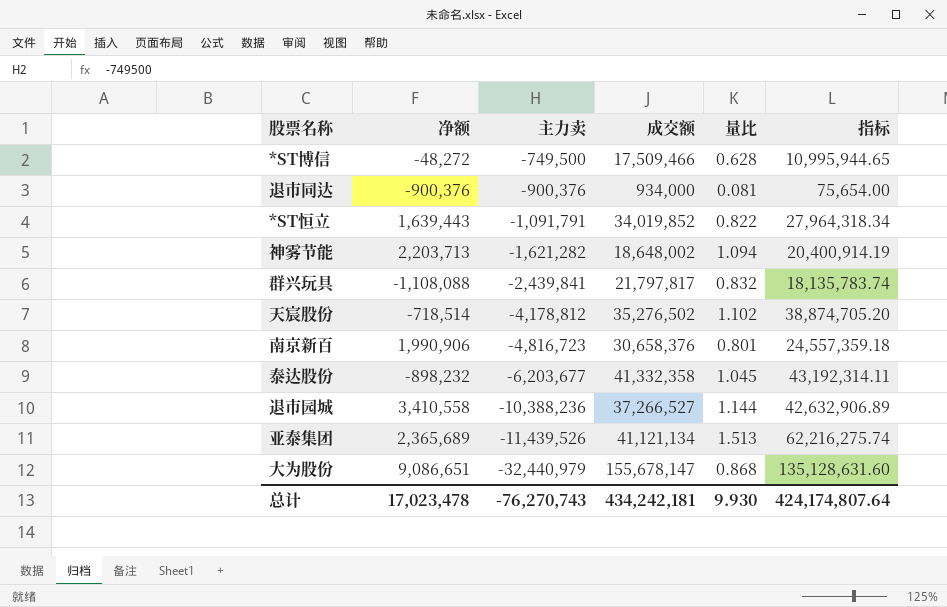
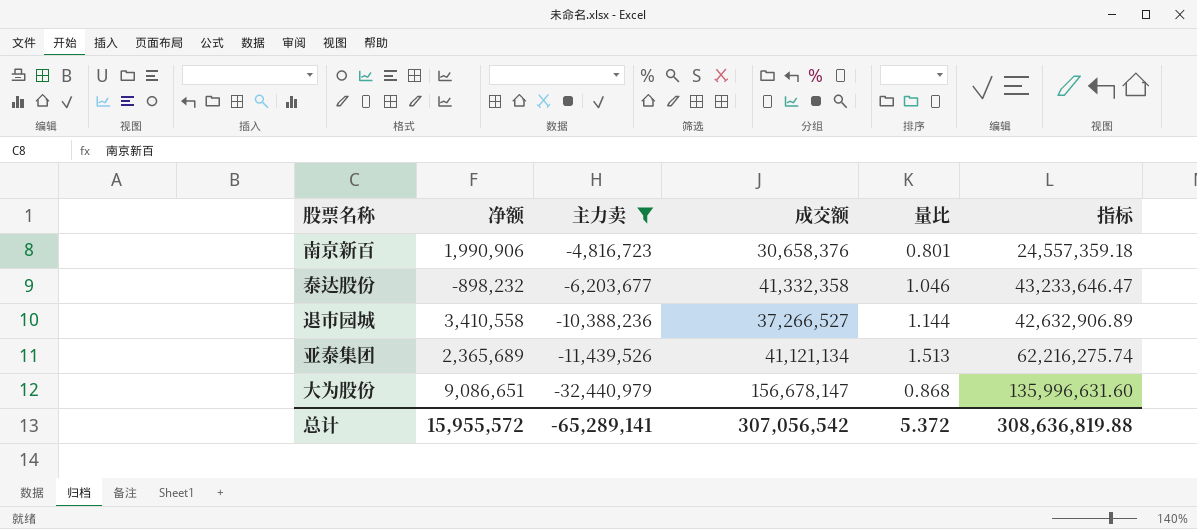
filter: none -> 主力卖 <= -4,816,723
泰达股份 | 量比: 1.045 -> 1.046
泰达股份 | 指标: 43,192,314.11 -> 43,233,646.47
大为股份 | 成交额: 155,678,147 -> 156,678,147
大为股份 | 指标: 135,128,631.60 -> 135,996,631.60
总计 | 净额: 17,023,478 -> 15,955,572
总计 | 主力卖: -76,270,743 -> -65,289,141
总计 | 成交额: 434,242,181 -> 307,056,542
总计 | 量比: 9.930 -> 5.372
总计 | 指标: 424,174,807.64 -> 308,636,819.88

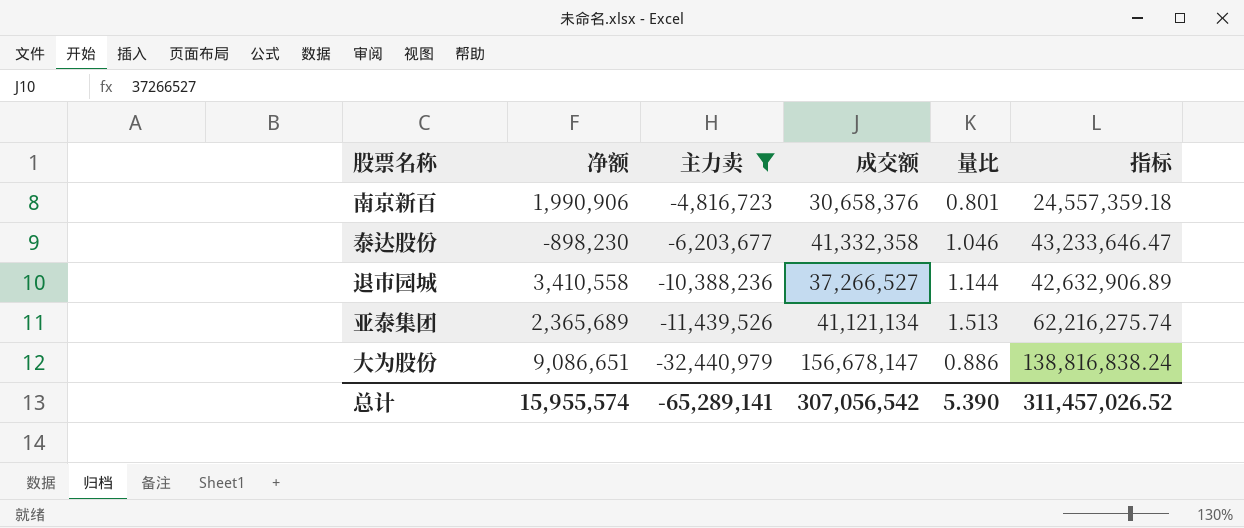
泰达股份 | 净额: -898,232 -> -898,230
大为股份 | 量比: 0.868 -> 0.886
大为股份 | 指标: 135,996,631.60 -> 138,816,838.24
总计 | 净额: 15,955,572 -> 15,955,574
总计 | 量比: 5.372 -> 5.390
总计 | 指标: 308,636,819.88 -> 311,457,026.52

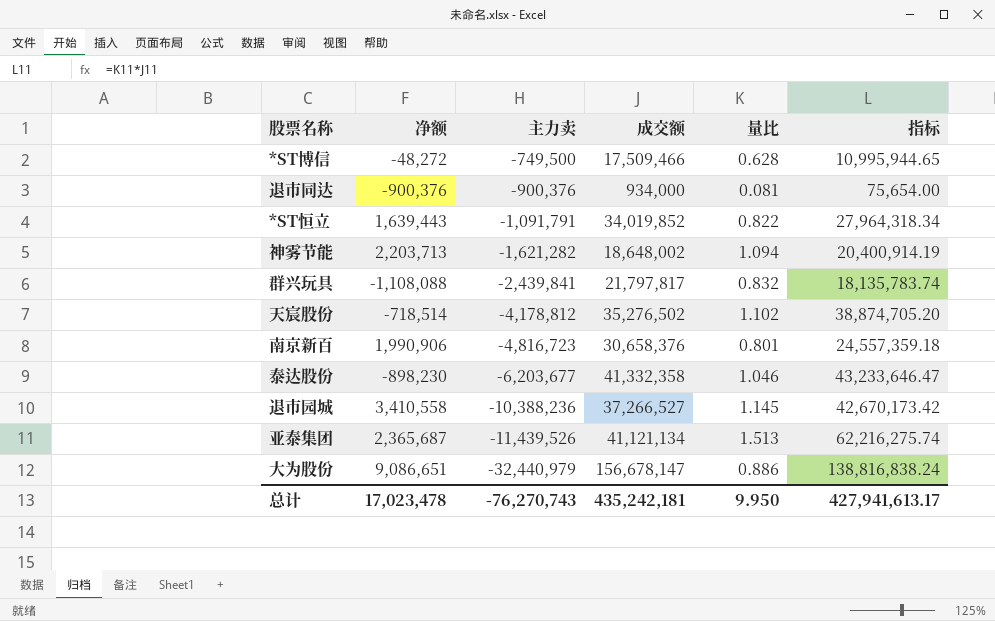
filter: 主力卖 <= -4,816,723 -> none
退市园城 | 量比: 1.144 -> 1.145
退市园城 | 指标: 42,632,906.89 -> 42,670,173.42
亚泰集团 | 净额: 2,365,689 -> 2,365,687
总计 | 净额: 15,955,574 -> 17,023,478
总计 | 主力卖: -65,289,141 -> -76,270,743
总计 | 成交额: 307,056,542 -> 435,242,181
总计 | 量比: 5.390 -> 9.950
总计 | 指标: 311,457,026.52 -> 427,941,613.17

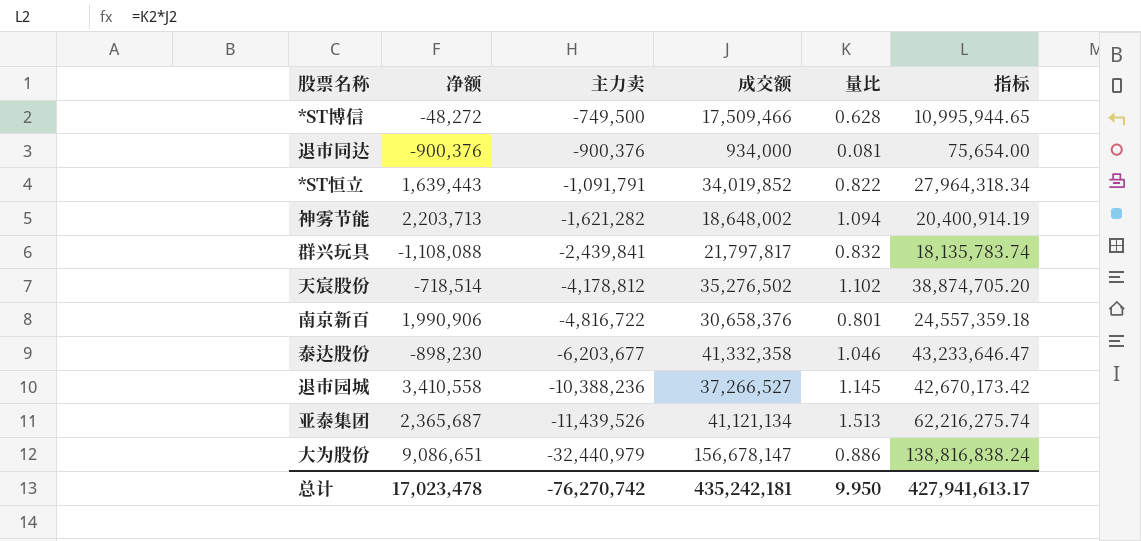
南京新百 | 主力卖: -4,816,723 -> -4,816,722
总计 | 主力卖: -76,270,743 -> -76,270,742

